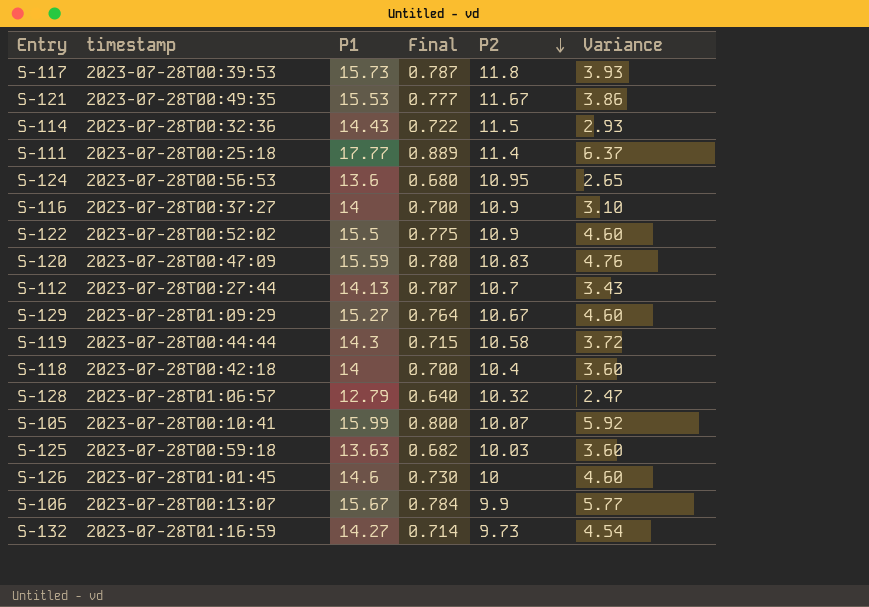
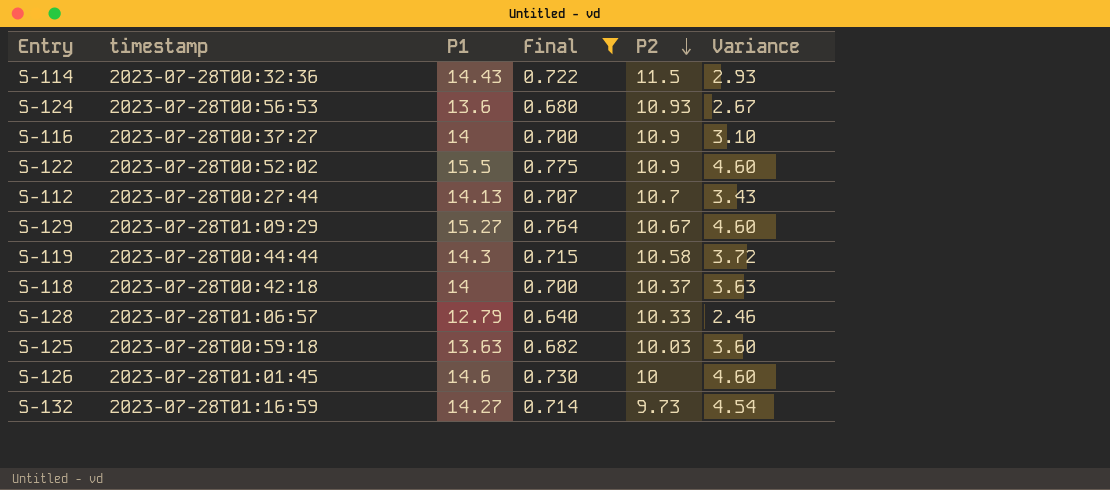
filter: none -> Final <= 0.775
S-124 | P2: 10.95 -> 10.93
S-124 | Variance: 2.65 -> 2.67
S-118 | P2: 10.4 -> 10.37
S-118 | Variance: 3.60 -> 3.63
S-128 | P2: 10.32 -> 10.33
S-128 | Variance: 2.47 -> 2.46

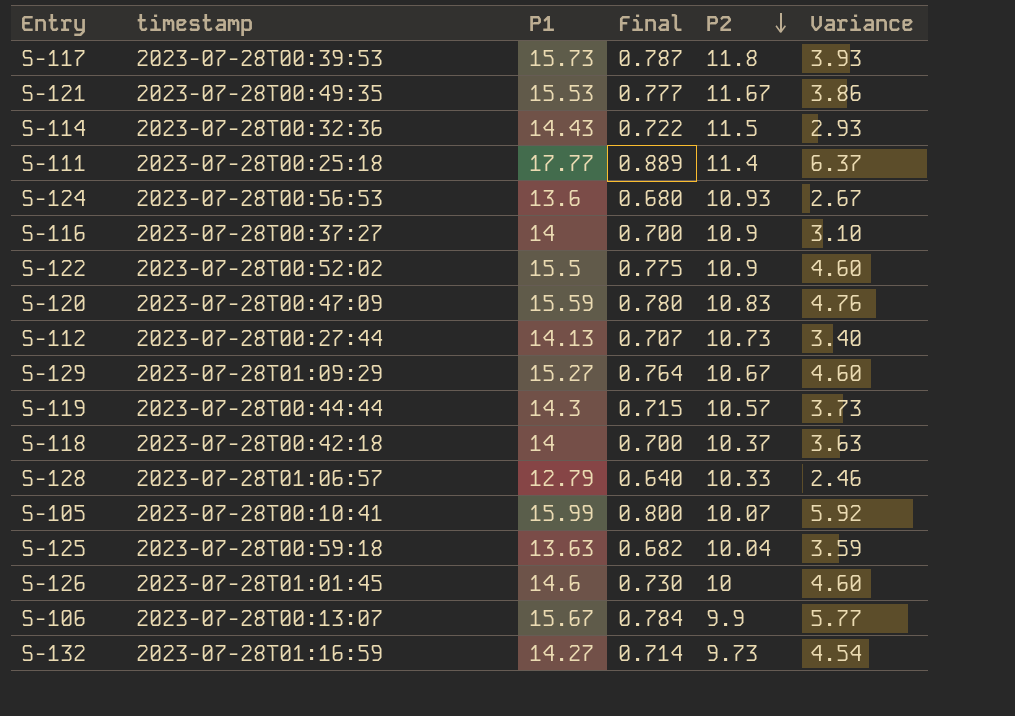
filter: Final <= 0.775 -> none
S-112 | P2: 10.7 -> 10.73
S-112 | Variance: 3.43 -> 3.40
S-119 | P2: 10.58 -> 10.57
S-119 | Variance: 3.72 -> 3.73
S-125 | P2: 10.03 -> 10.04
S-125 | Variance: 3.60 -> 3.59

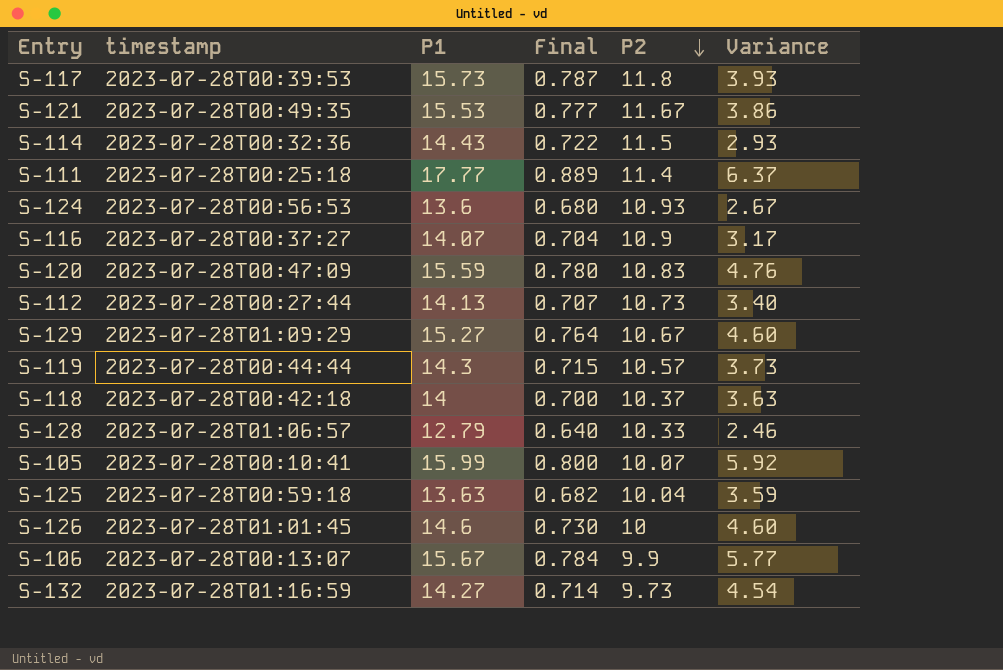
row S-122: 2023-07-28T00:52:02 | 15.5 | 0.775 | 10.9 | 4.60 -> none
S-116 | P1: 14 -> 14.07
S-116 | Final: 0.700 -> 0.704
S-116 | Variance: 3.10 -> 3.17

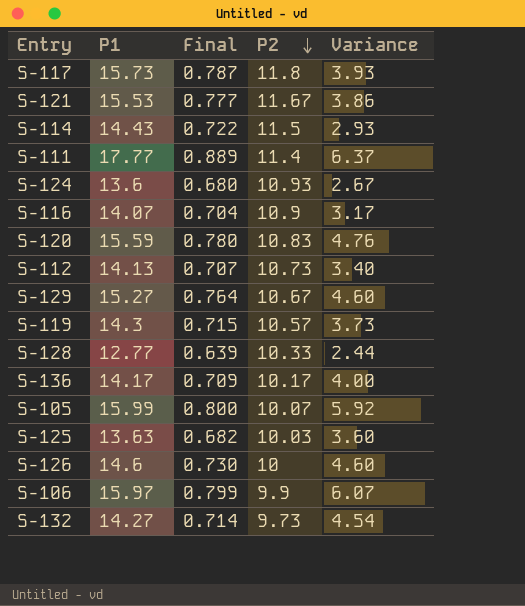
column timestamp | position: 2 -> none
row S-118: 2023-07-28T00:42:18 | 14 | 0.700 | 10.37 | 3.63 -> none
S-128 | P1: 12.79 -> 12.77
S-128 | Final: 0.640 -> 0.639
S-128 | Variance: 2.46 -> 2.44
row S-136: none -> 14.17 | 0.709 | 10.17 | 4.00
S-125 | P2: 10.04 -> 10.03
S-125 | Variance: 3.59 -> 3.60
S-106 | P1: 15.67 -> 15.97
S-106 | Final: 0.784 -> 0.799
S-106 | Variance: 5.77 -> 6.07

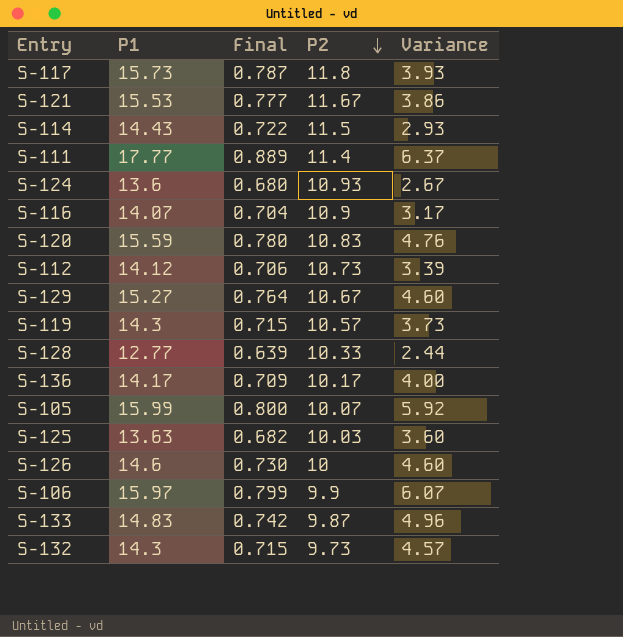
S-112 | P1: 14.13 -> 14.12
S-112 | Final: 0.707 -> 0.706
S-112 | Variance: 3.40 -> 3.39
row S-133: none -> 14.83 | 0.742 | 9.87 | 4.96
S-132 | P1: 14.27 -> 14.3
S-132 | Final: 0.714 -> 0.715
S-132 | Variance: 4.54 -> 4.57

